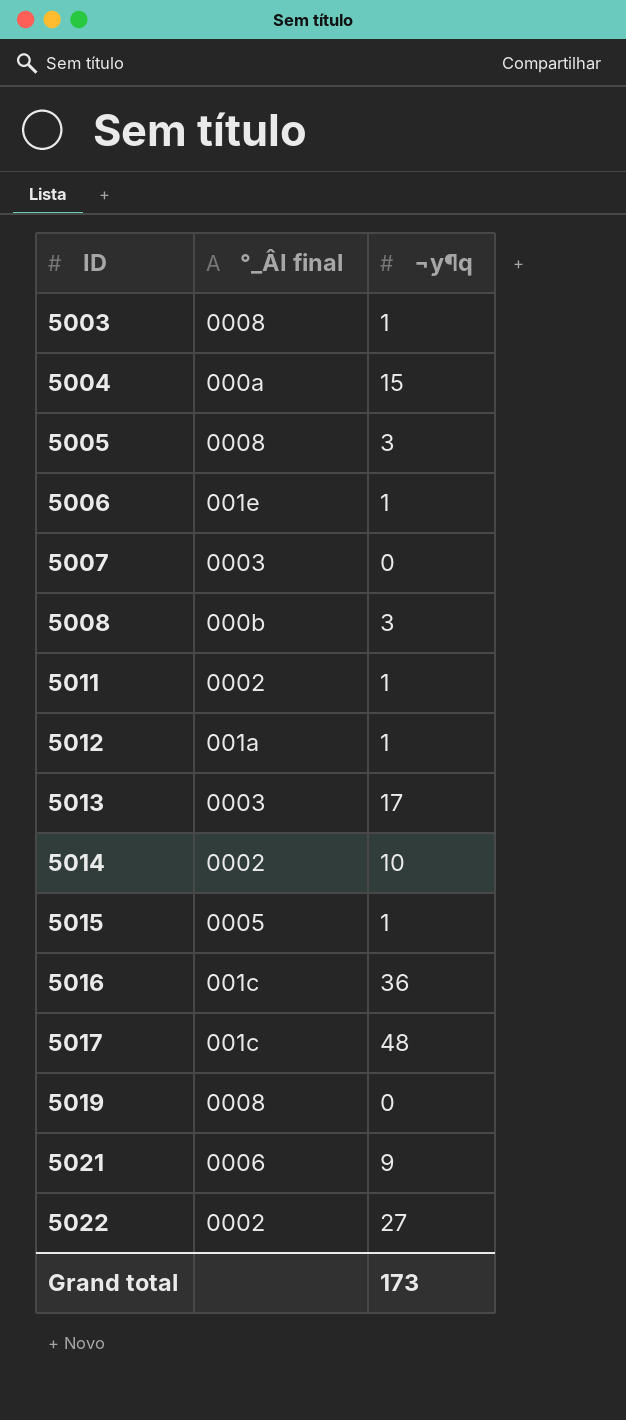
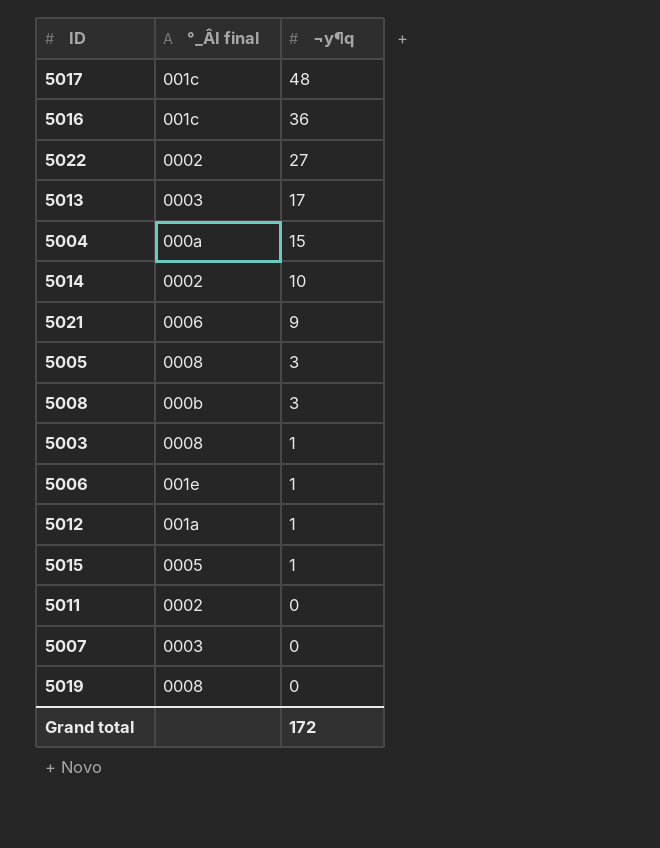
row order: ID ascending -> ¬y¶q descending
5011 | ¬y¶q: 1 -> 0
Grand total | ¬y¶q: 173 -> 172

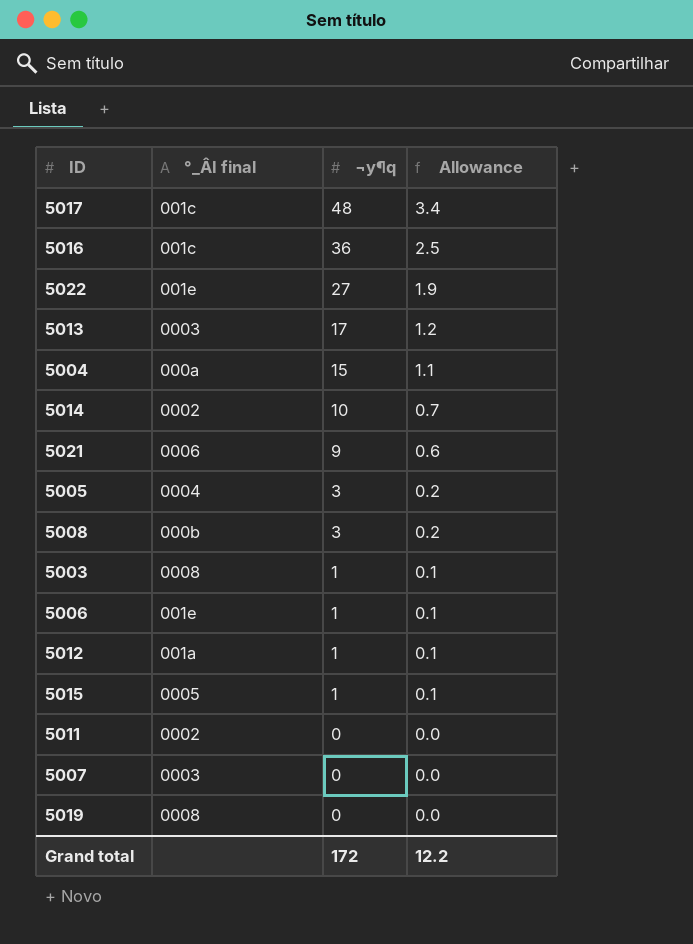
column Allowance | formula: none -> [¬y¶q] * 0.07
5022 | °_ÂI final: 0002 -> 001e
5005 | °_ÂI final: 0008 -> 0004

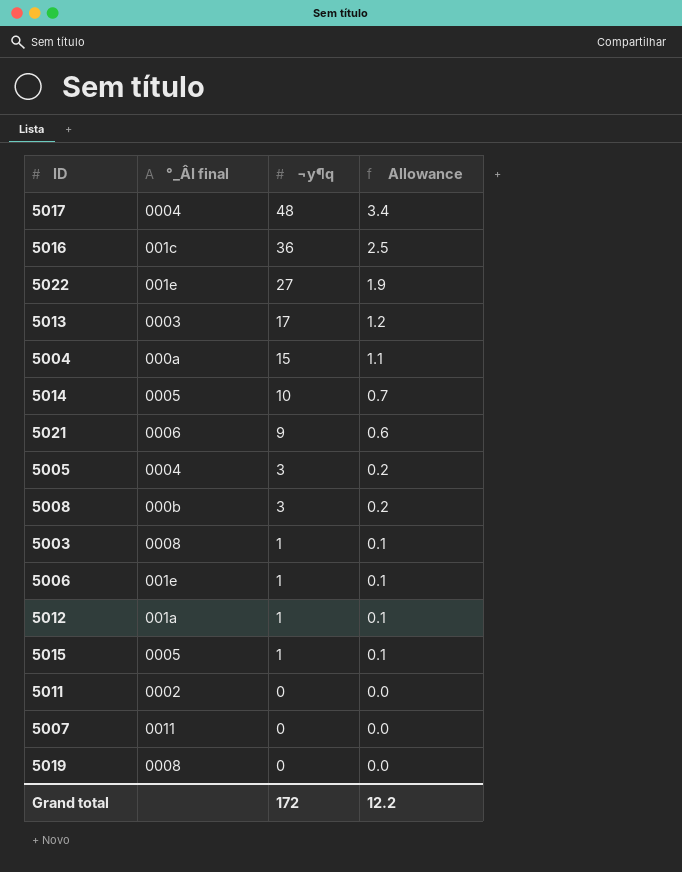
5017 | °_ÂI final: 001c -> 0004
5014 | °_ÂI final: 0002 -> 0005
5007 | °_ÂI final: 0003 -> 0011

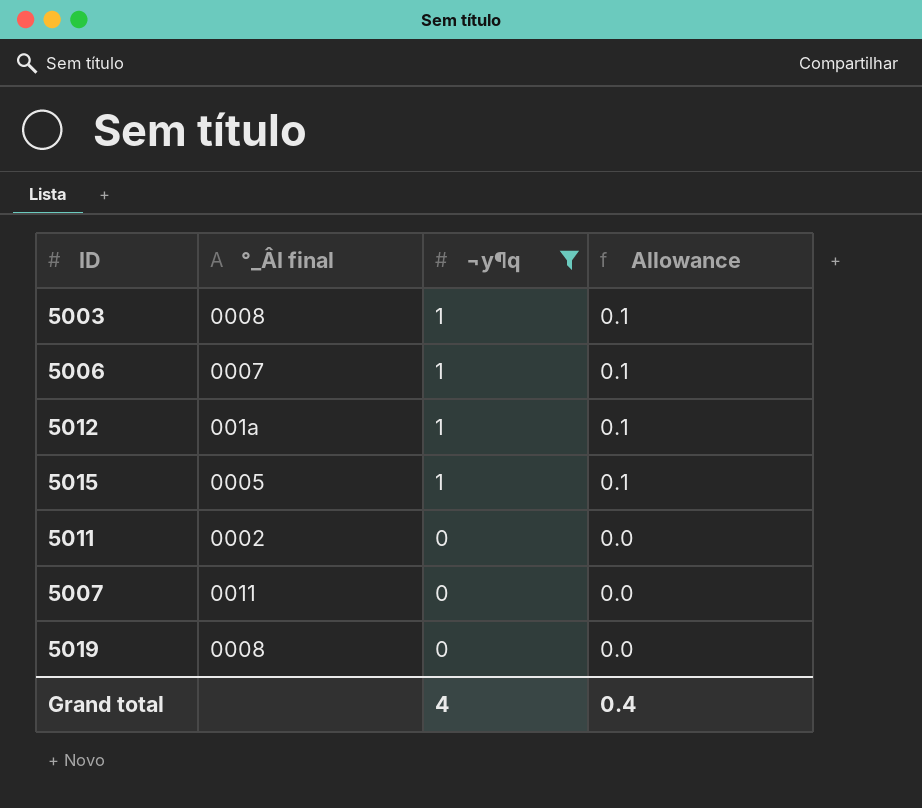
filter: none -> ¬y¶q <= 1
5006 | °_ÂI final: 001e -> 0007
Grand total | ¬y¶q: 172 -> 4
Grand total | Allowance: 12.2 -> 0.4

